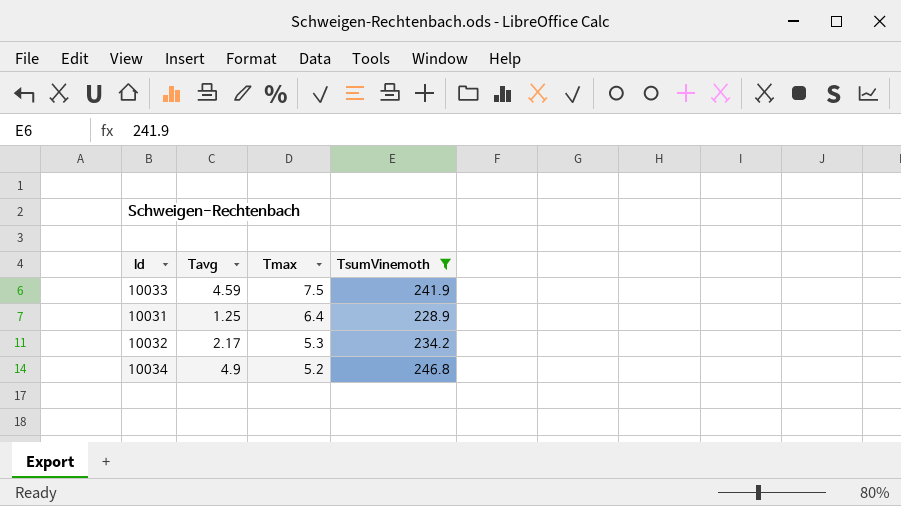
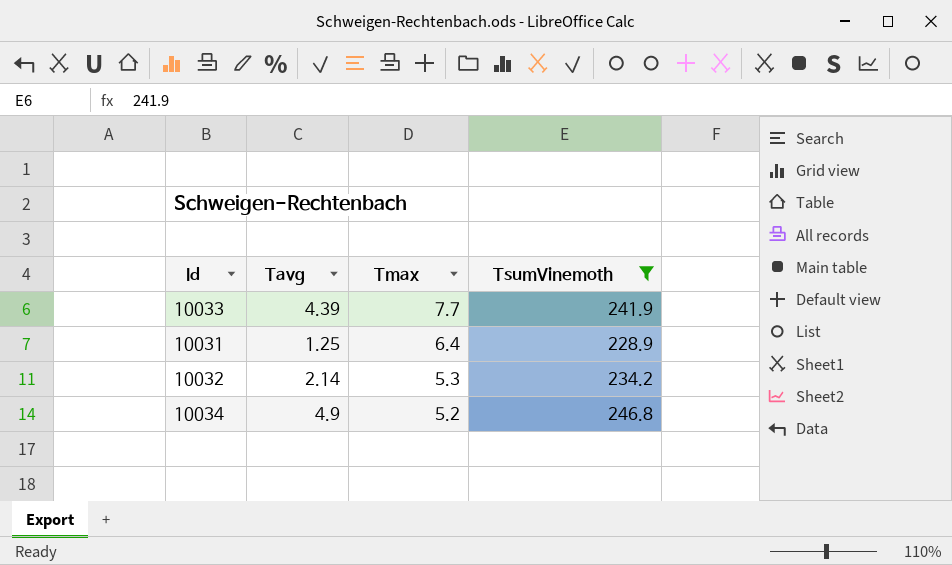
10033 | Tavg: 4.59 -> 4.39
10033 | Tmax: 7.5 -> 7.7
10032 | Tavg: 2.17 -> 2.14

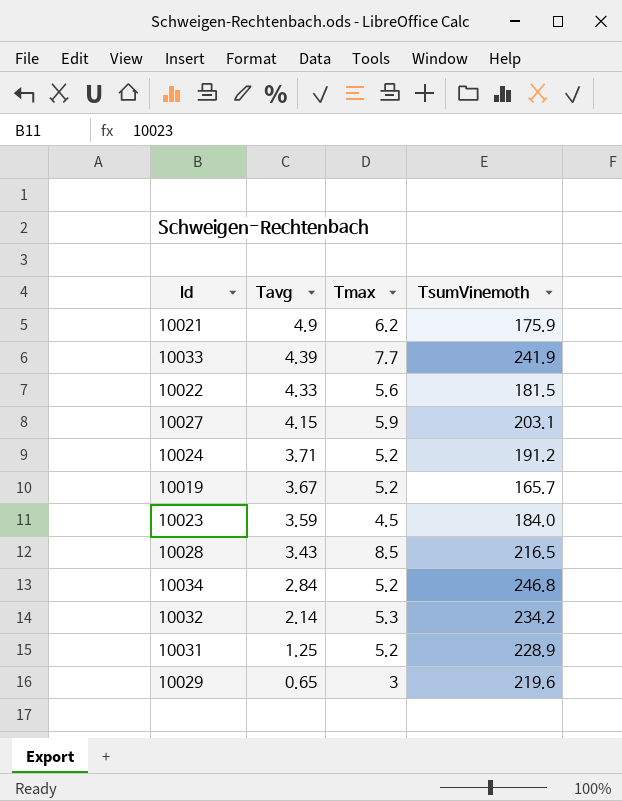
filter: TsumVinemoth >= 228.9 -> none
row order: Tmax descending -> Tavg descending
10034 | Tavg: 4.9 -> 2.84
10031 | Tmax: 6.4 -> 5.2

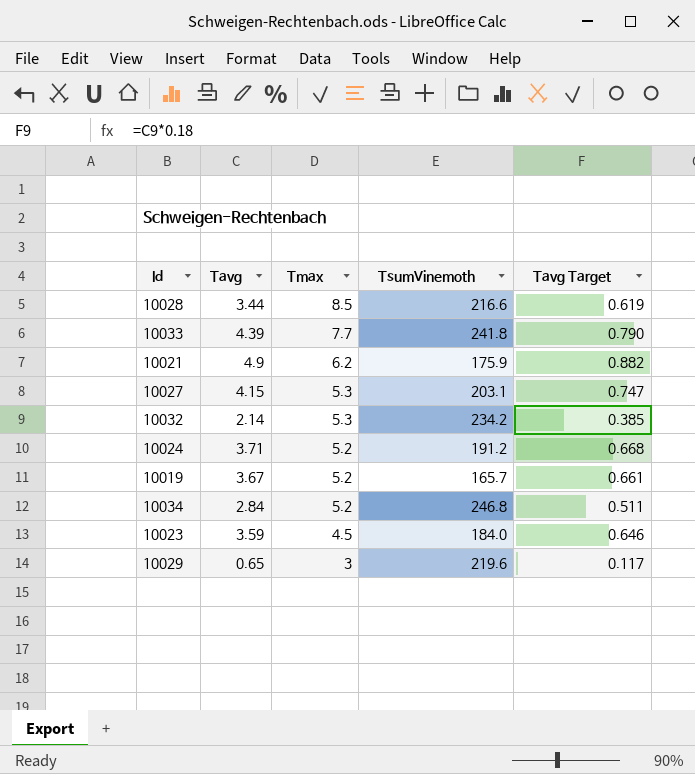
row order: Tavg descending -> Tmax descending
column Tavg Target | formula: none -> [Tavg] * 0.18
row 10022: 4.33 | 5.6 | 181.5 -> none
row 10031: 1.25 | 5.2 | 228.9 -> none
10028 | Tavg: 3.43 -> 3.44
10028 | TsumVinemoth: 216.5 -> 216.6
10033 | TsumVinemoth: 241.9 -> 241.8
10027 | Tmax: 5.9 -> 5.3

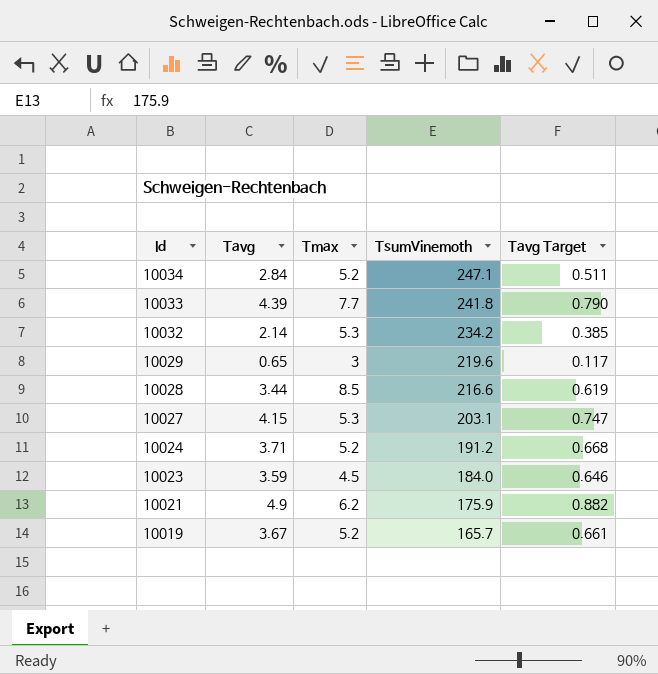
row order: Tmax descending -> Id descending
10034 | TsumVinemoth: 246.8 -> 247.1

